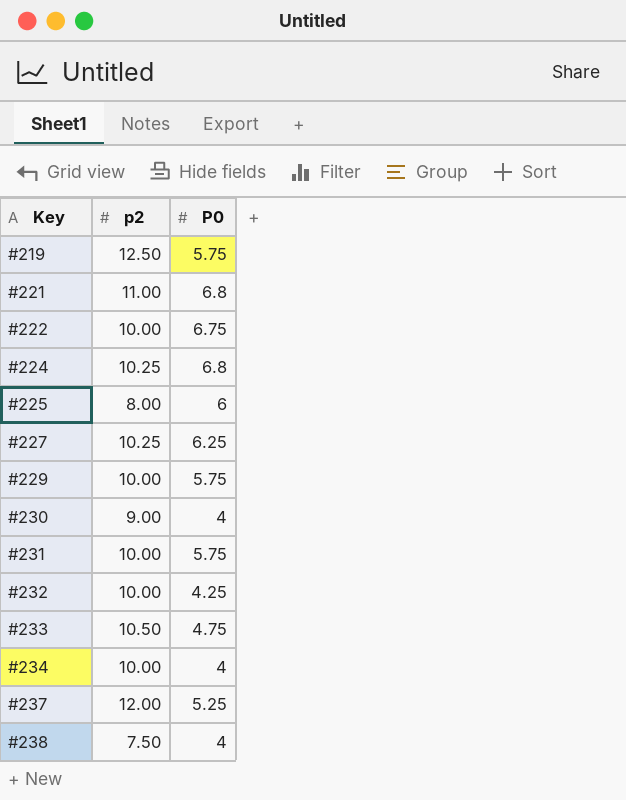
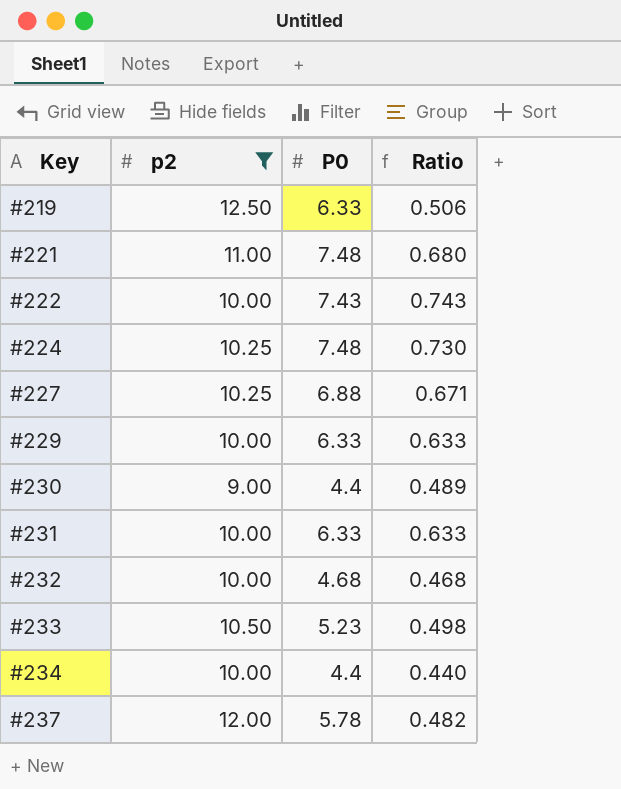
filter: none -> p2 >= 9.00
column Ratio | formula: none -> [P0] / [p2]
#219 | P0: 5.75 -> 6.33
#221 | P0: 6.8 -> 7.48
#222 | P0: 6.75 -> 7.43
#224 | P0: 6.8 -> 7.48
#227 | P0: 6.25 -> 6.88
#229 | P0: 5.75 -> 6.33
#230 | P0: 4 -> 4.4
#231 | P0: 5.75 -> 6.33
#232 | P0: 4.25 -> 4.68
#233 | P0: 4.75 -> 5.23
#234 | P0: 4 -> 4.4
#237 | P0: 5.25 -> 5.78

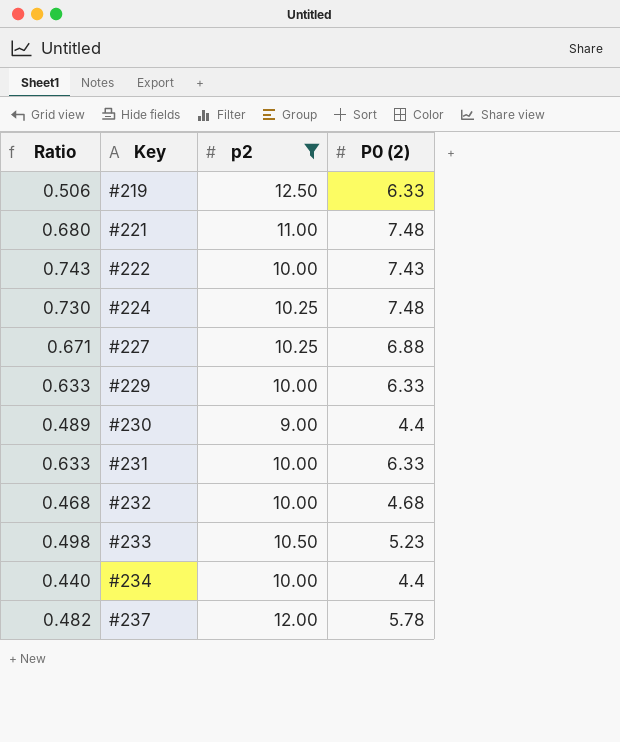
column Ratio | position: 4 -> 1
column name: P0 -> P0 (2)

